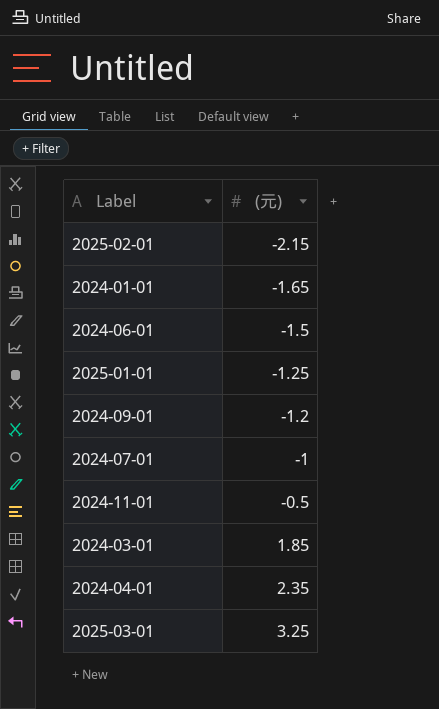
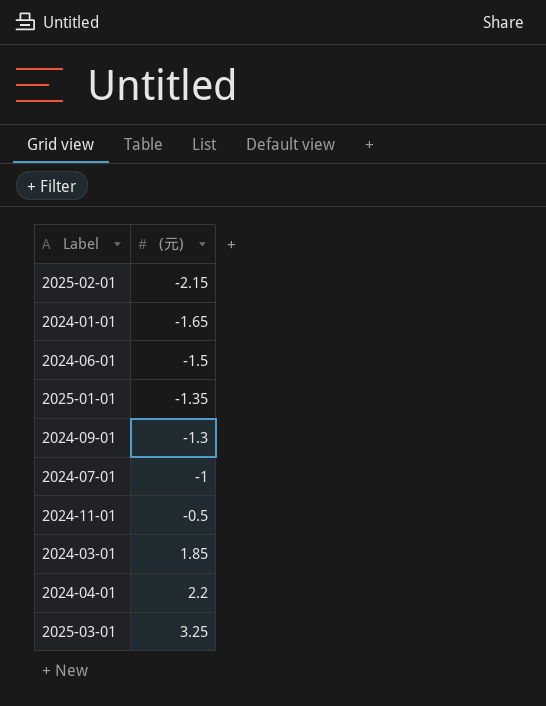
2025-01-01 | (元): -1.25 -> -1.35
2024-09-01 | (元): -1.2 -> -1.3
2024-04-01 | (元): 2.35 -> 2.2

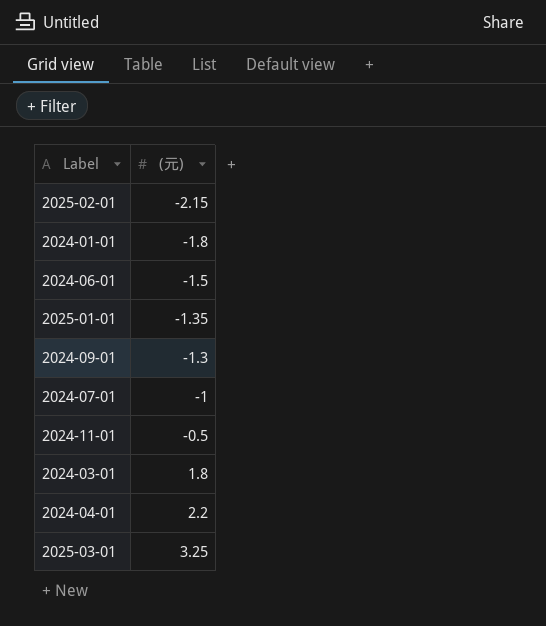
2024-01-01 | (元): -1.65 -> -1.8
2024-03-01 | (元): 1.85 -> 1.8

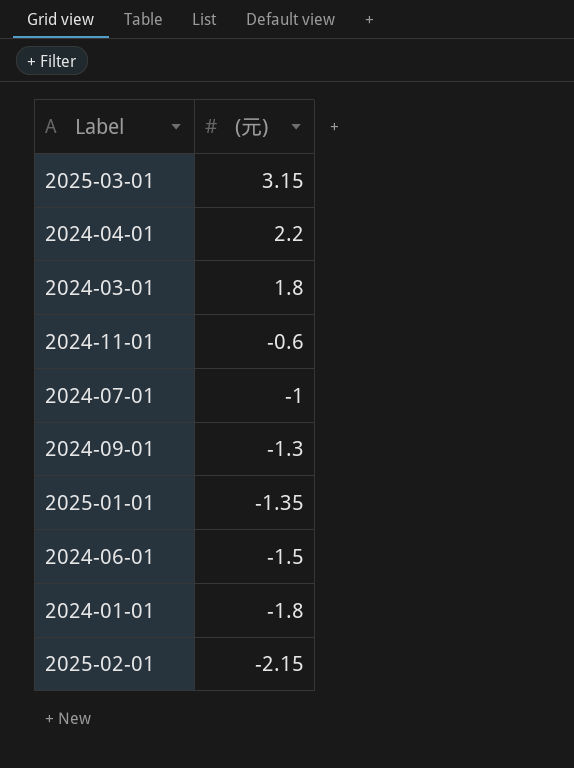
row order: (元) ascending -> (元) descending
2025-03-01 | (元): 3.25 -> 3.15
2024-11-01 | (元): -0.5 -> -0.6

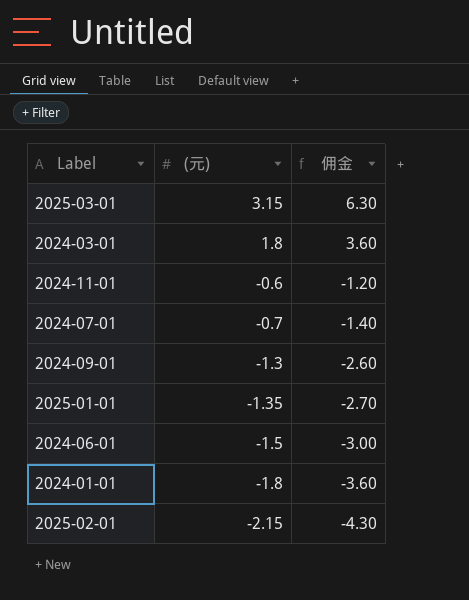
column 佣金 | formula: none -> [(元)] * 2
row 2024-04-01: 2.2 -> none
2024-07-01 | (元): -1 -> -0.7

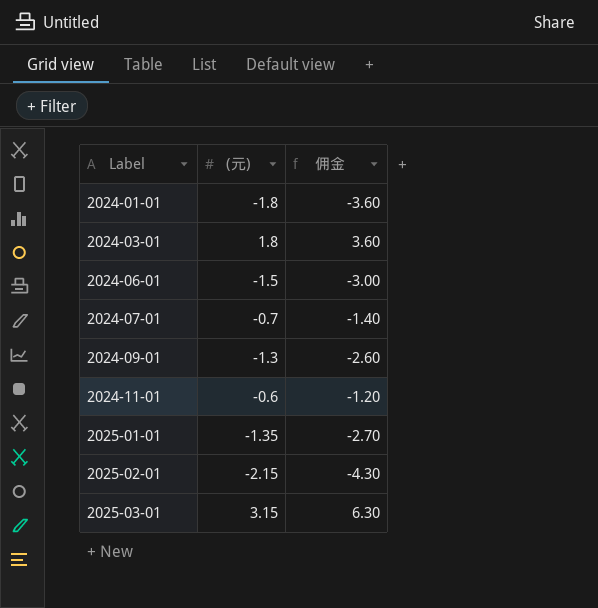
row order: (元) descending -> Label ascending

